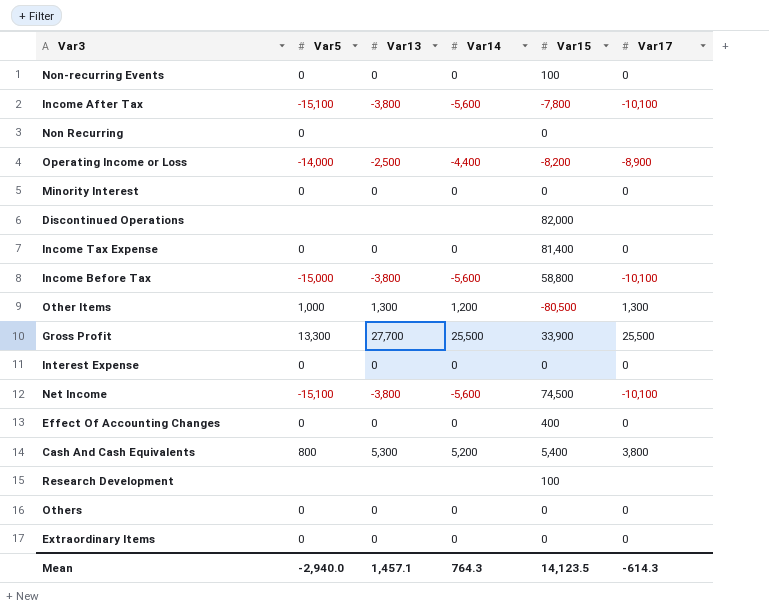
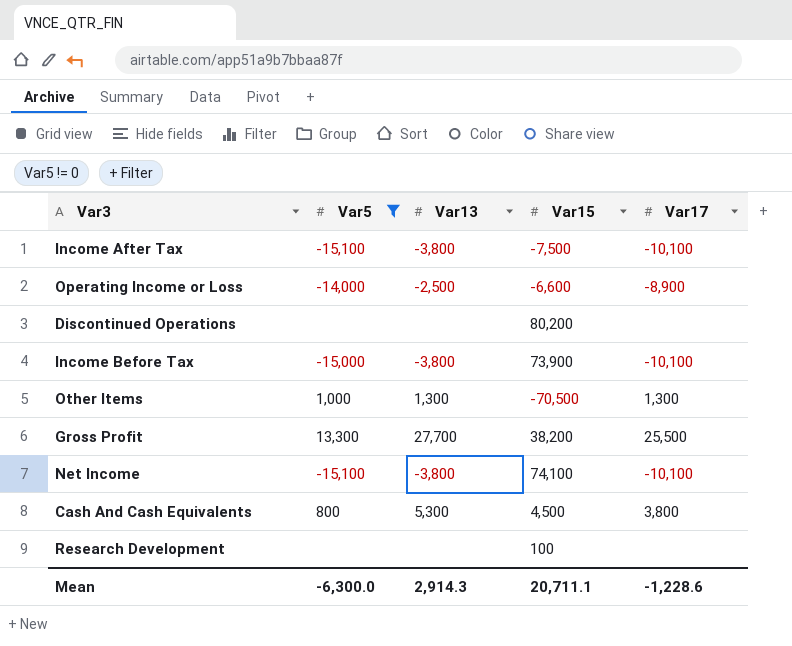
filter: none -> Var5 != 0
column Var14 | position: 4 -> none
Income After Tax | Var15: -7,800 -> -7,500
Operating Income or Loss | Var15: -8,200 -> -6,600
Discontinued Operations | Var15: 82,000 -> 80,200
Income Before Tax | Var15: 58,800 -> 73,900
Other Items | Var15: -80,500 -> -70,500
Gross Profit | Var15: 33,900 -> 38,200
Net Income | Var15: 74,500 -> 74,100
Cash And Cash Equivalents | Var15: 5,400 -> 4,500
Mean | Var5: -2,940.0 -> -6,300.0
Mean | Var13: 1,457.1 -> 2,914.3
Mean | Var15: 14,123.5 -> 20,711.1
Mean | Var17: -614.3 -> -1,228.6

